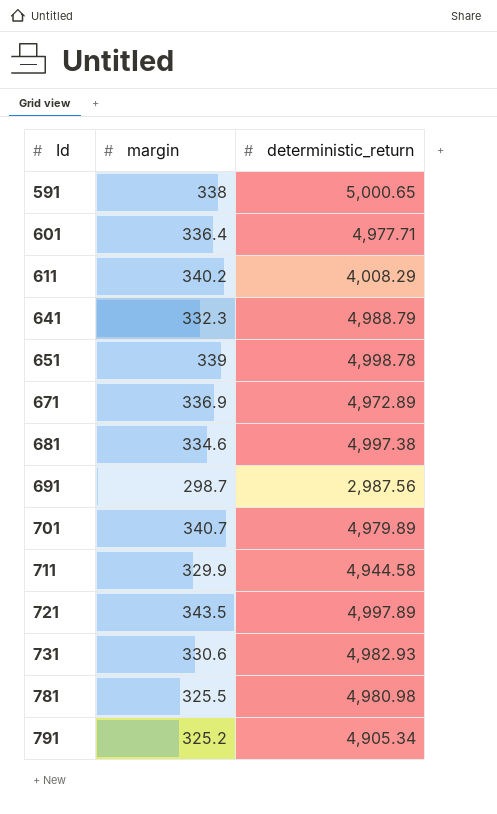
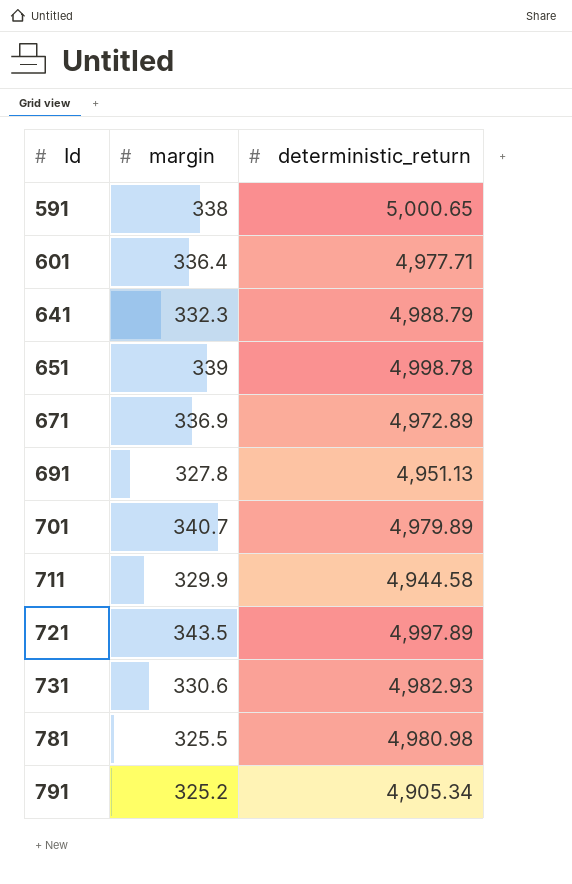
row 611: 340.2 | 4,008.29 -> none
row 681: 334.6 | 4,997.38 -> none
691 | margin: 298.7 -> 327.8
691 | deterministic_return: 2,987.56 -> 4,951.13

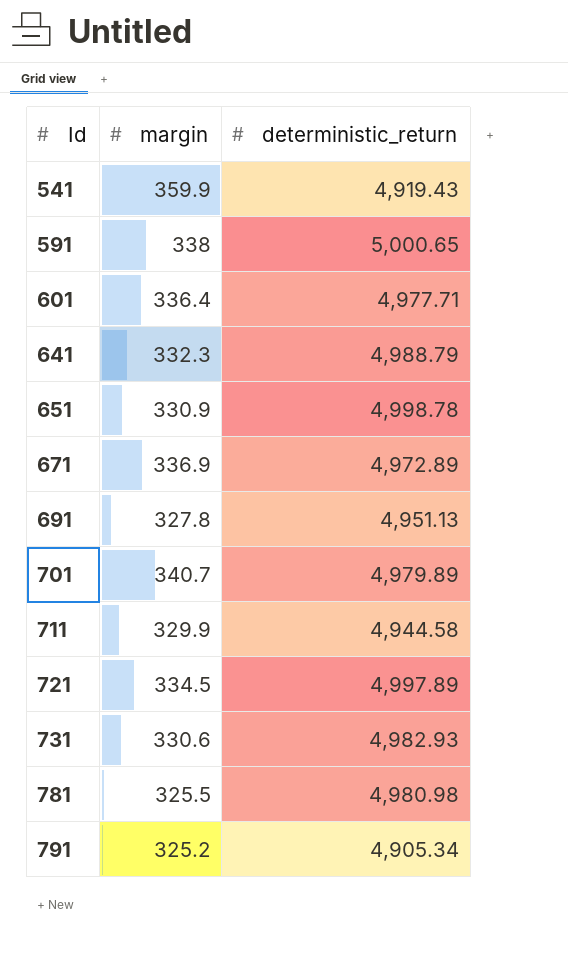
row 541: none -> 359.9 | 4,919.43
651 | margin: 339 -> 330.9
721 | margin: 343.5 -> 334.5

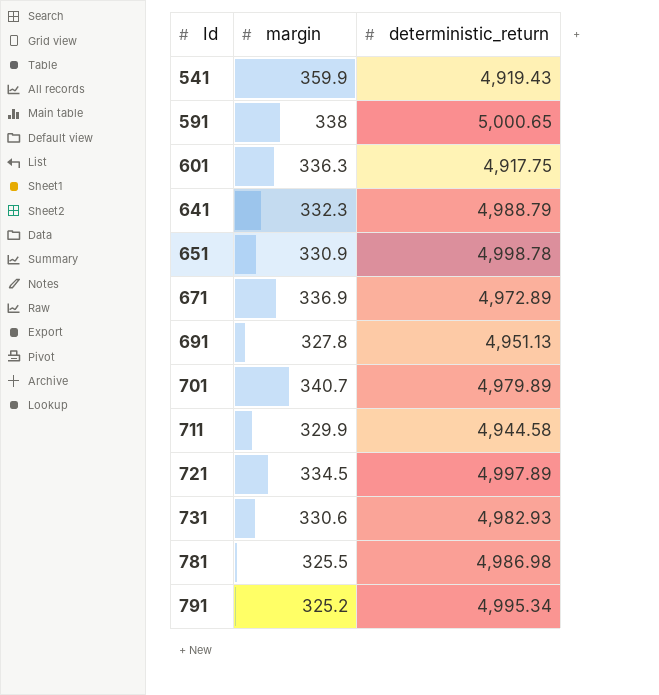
601 | margin: 336.4 -> 336.3
601 | deterministic_return: 4,977.71 -> 4,917.75
781 | deterministic_return: 4,980.98 -> 4,986.98
791 | deterministic_return: 4,905.34 -> 4,995.34

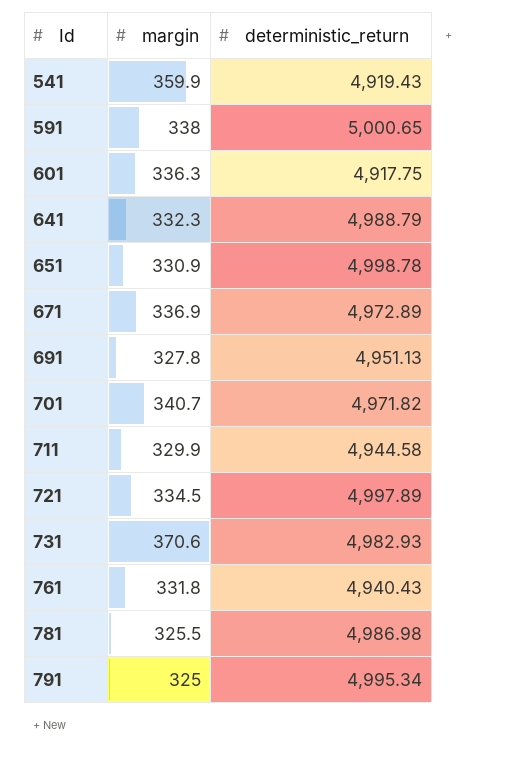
701 | deterministic_return: 4,979.89 -> 4,971.82
731 | margin: 330.6 -> 370.6
row 761: none -> 331.8 | 4,940.43
791 | margin: 325.2 -> 325

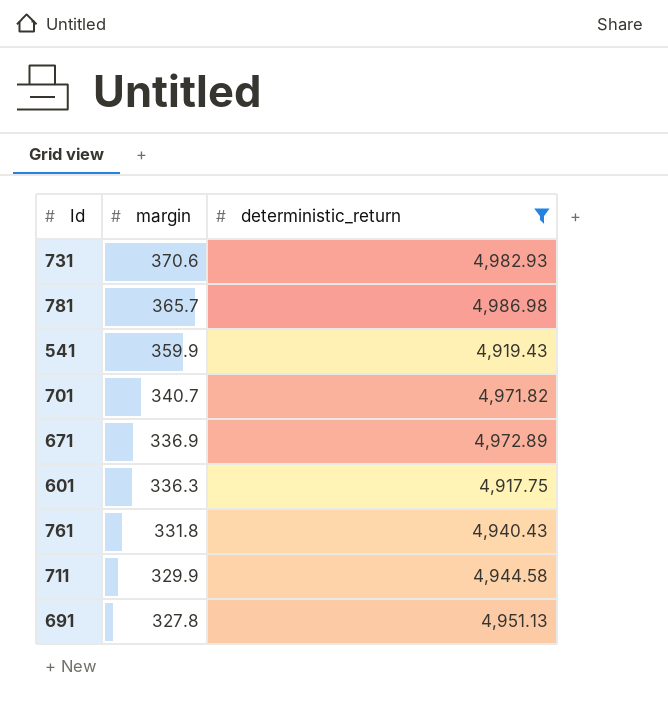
filter: none -> deterministic_return <= 4,986.98
row order: Id ascending -> margin descending
781 | margin: 325.5 -> 365.7

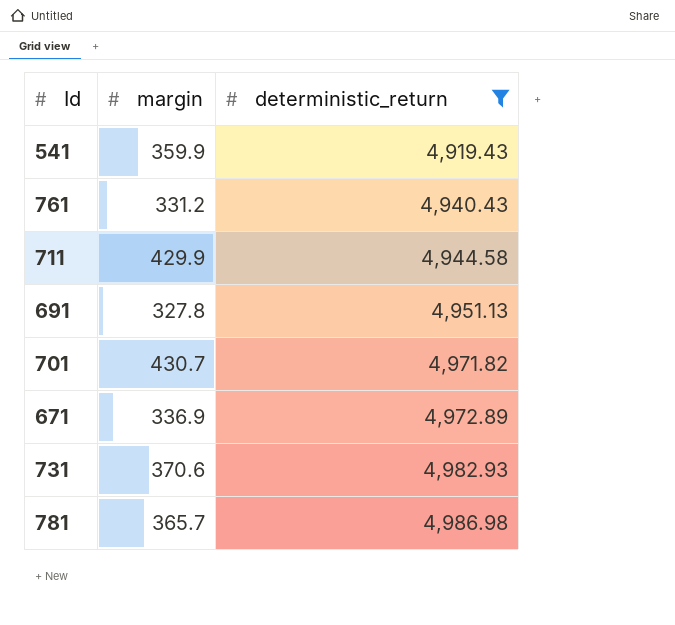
row order: margin descending -> deterministic_return ascending
row 601: 336.3 | 4,917.75 -> none
761 | margin: 331.8 -> 331.2
711 | margin: 329.9 -> 429.9
701 | margin: 340.7 -> 430.7

